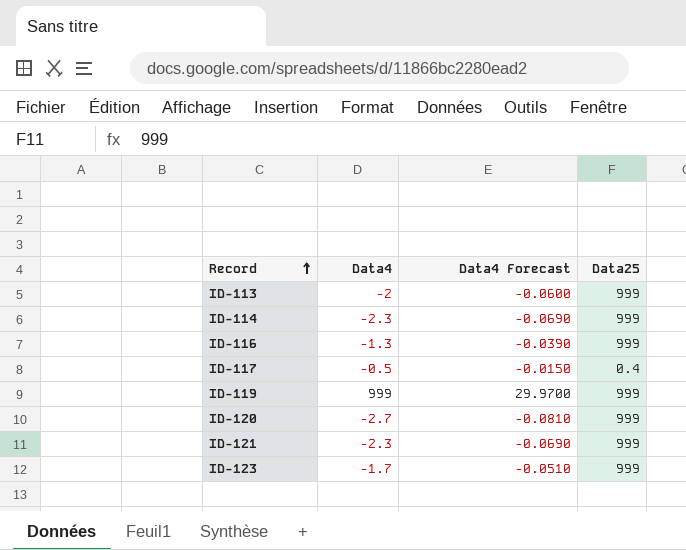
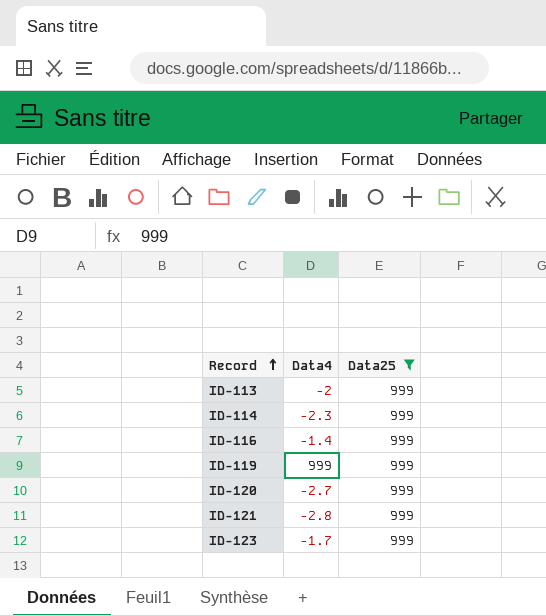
filter: none -> Data25 = 999
column Data4 Forecast | formula: [Data4] * 0.03 -> none
ID-116 | Data4: -1.3 -> -1.4
ID-121 | Data4: -2.3 -> -2.8

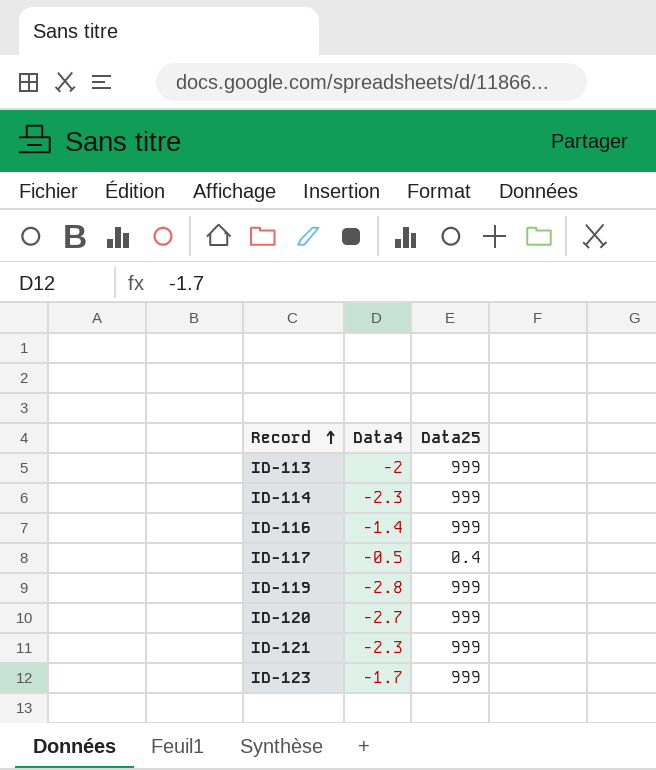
filter: Data25 = 999 -> none
ID-119 | Data4: 999 -> -2.8
ID-121 | Data4: -2.8 -> -2.3

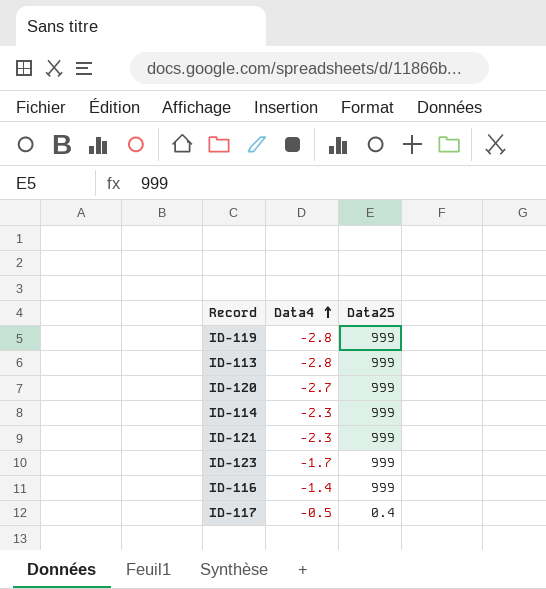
row order: Record ascending -> Data4 ascending
ID-113 | Data4: -2 -> -2.8

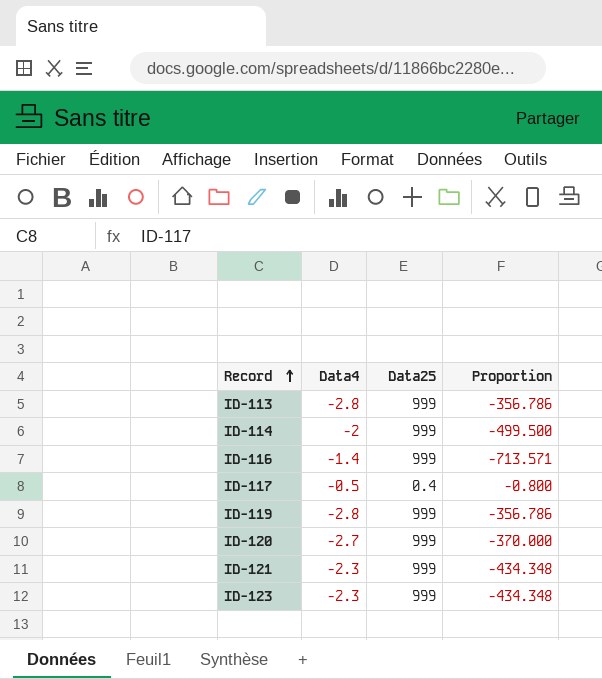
row order: Data4 ascending -> Record ascending
column Proportion | formula: none -> [Data25] / [Data4]
ID-114 | Data4: -2.3 -> -2
ID-123 | Data4: -1.7 -> -2.3

